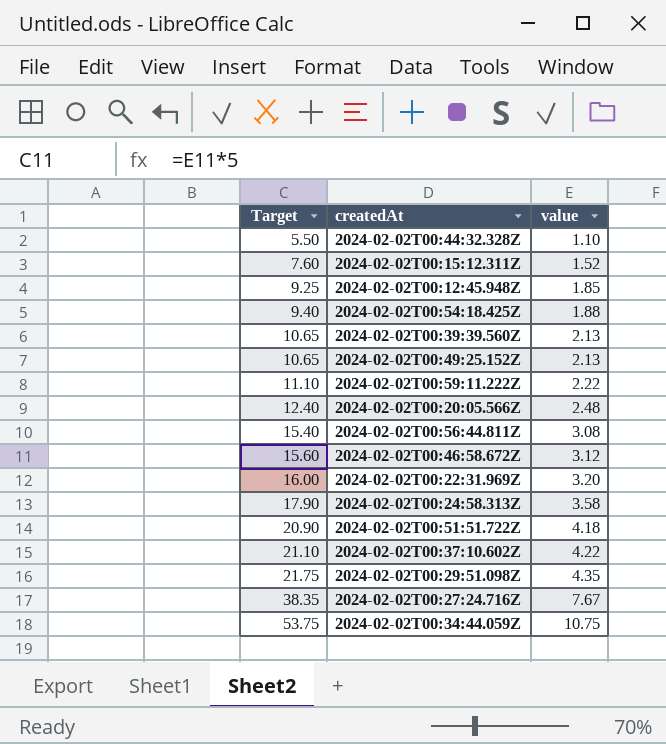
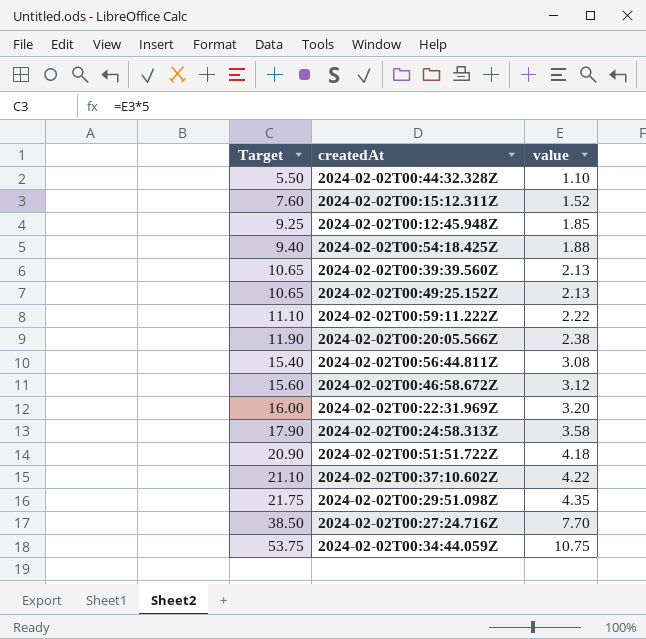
2024-02-02T00:20:05.566Z | Target: 12.40 -> 11.90
2024-02-02T00:20:05.566Z | value: 2.48 -> 2.38
2024-02-02T00:27:24.716Z | Target: 38.35 -> 38.50
2024-02-02T00:27:24.716Z | value: 7.67 -> 7.70

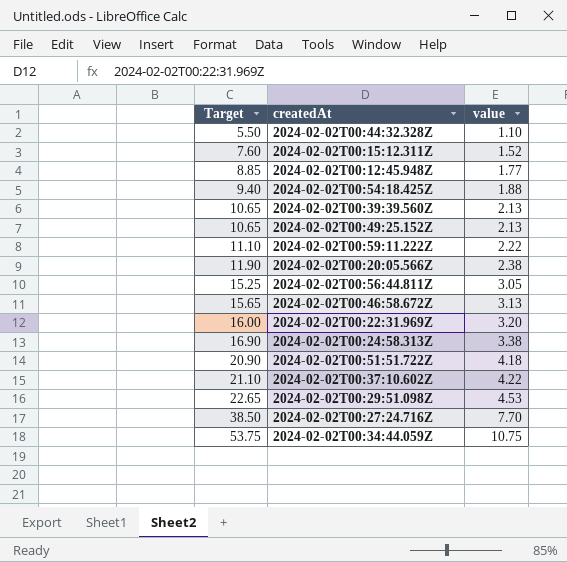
2024-02-02T00:12:45.948Z | Target: 9.25 -> 8.85
2024-02-02T00:12:45.948Z | value: 1.85 -> 1.77
2024-02-02T00:56:44.811Z | Target: 15.40 -> 15.25
2024-02-02T00:56:44.811Z | value: 3.08 -> 3.05
2024-02-02T00:46:58.672Z | Target: 15.60 -> 15.65
2024-02-02T00:46:58.672Z | value: 3.12 -> 3.13
2024-02-02T00:24:58.313Z | Target: 17.90 -> 16.90
2024-02-02T00:24:58.313Z | value: 3.58 -> 3.38
2024-02-02T00:29:51.098Z | Target: 21.75 -> 22.65
2024-02-02T00:29:51.098Z | value: 4.35 -> 4.53

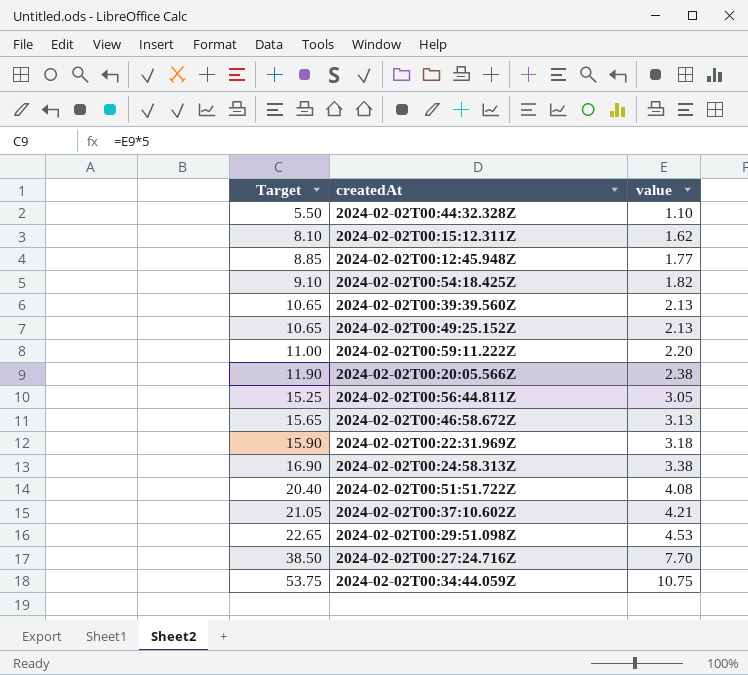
2024-02-02T00:15:12.311Z | Target: 7.60 -> 8.10
2024-02-02T00:15:12.311Z | value: 1.52 -> 1.62
2024-02-02T00:54:18.425Z | Target: 9.40 -> 9.10
2024-02-02T00:54:18.425Z | value: 1.88 -> 1.82
2024-02-02T00:59:11.222Z | Target: 11.10 -> 11.00
2024-02-02T00:59:11.222Z | value: 2.22 -> 2.20
2024-02-02T00:22:31.969Z | Target: 16.00 -> 15.90
2024-02-02T00:22:31.969Z | value: 3.20 -> 3.18
2024-02-02T00:51:51.722Z | Target: 20.90 -> 20.40
2024-02-02T00:51:51.722Z | value: 4.18 -> 4.08
2024-02-02T00:37:10.602Z | Target: 21.10 -> 21.05
2024-02-02T00:37:10.602Z | value: 4.22 -> 4.21

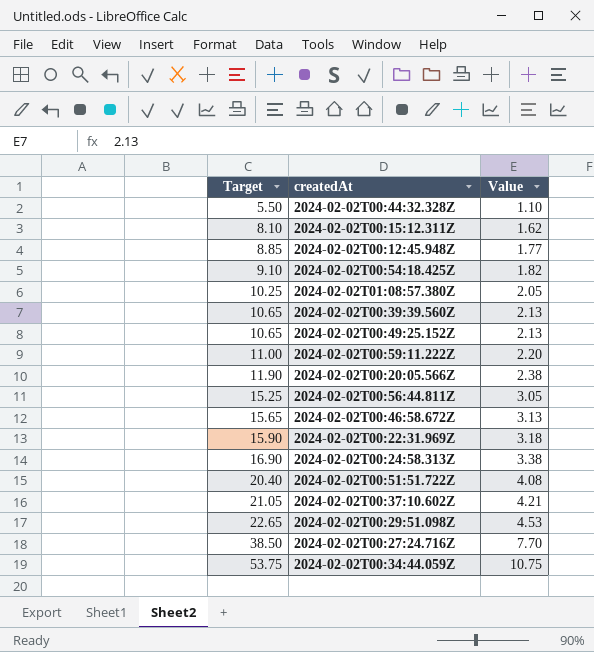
column name: value -> Value
row 2024-02-02T01:08:57.380Z: none -> 10.25 | 2.05

